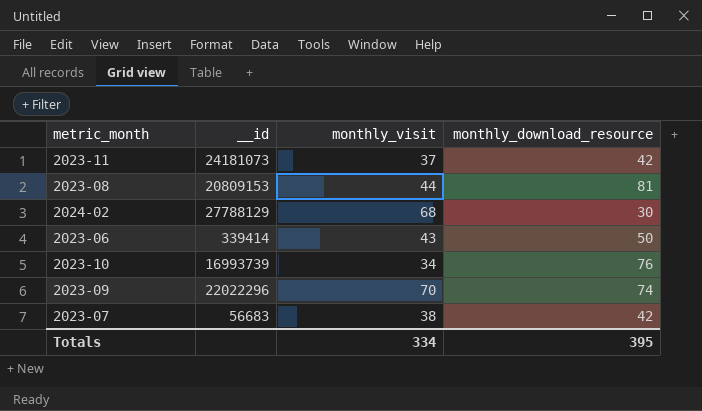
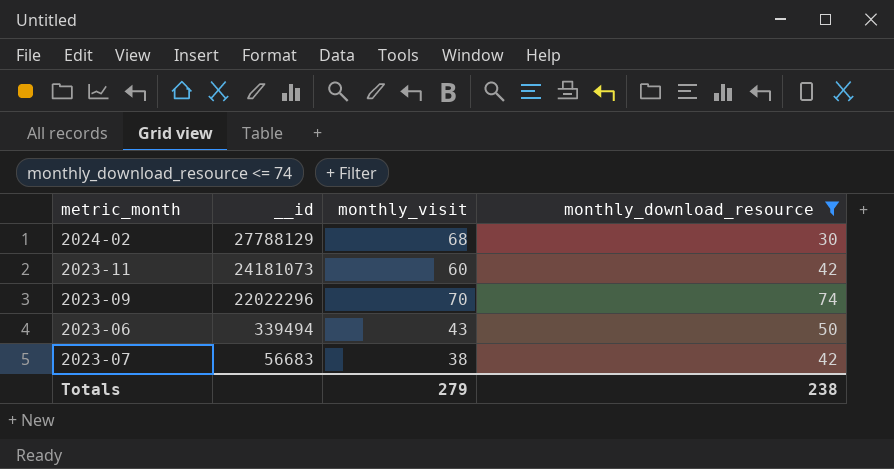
filter: none -> monthly_download_resource <= 74
row order: none -> __id descending
2023-11 | monthly_visit: 37 -> 60
2023-06 | __id: 339414 -> 339494
Totals | monthly_visit: 334 -> 279
Totals | monthly_download_resource: 395 -> 238

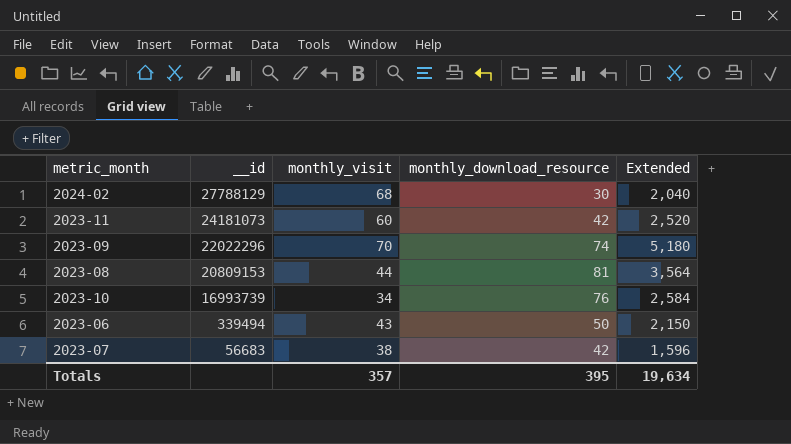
filter: monthly_download_resource <= 74 -> none
column Extended | formula: none -> [monthly_visit] * [monthly_download_resource]
Totals | monthly_visit: 279 -> 357
Totals | monthly_download_resource: 238 -> 395

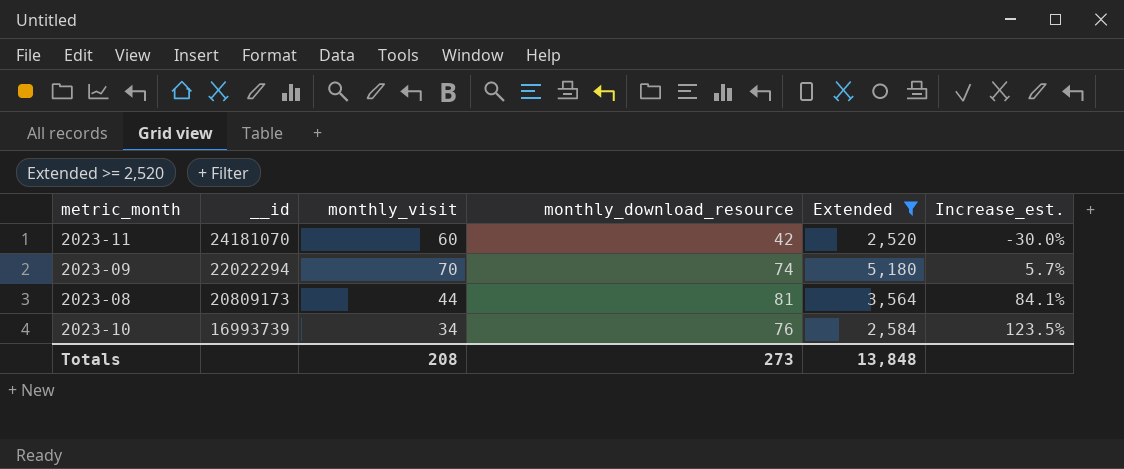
filter: none -> Extended >= 2,520
column Increase_est. | formula: none -> ([monthly_download_resource] - [monthly_visit]) / [monthly_visit]
2023-11 | __id: 24181073 -> 24181070
2023-09 | __id: 22022296 -> 22022294
2023-08 | __id: 20809153 -> 20809173
Totals | monthly_visit: 357 -> 208
Totals | monthly_download_resource: 395 -> 273
Totals | Extended: 19,634 -> 13,848

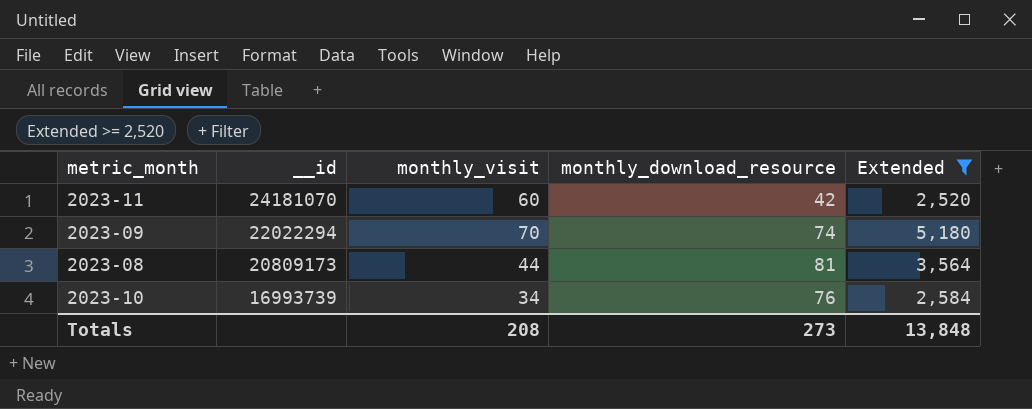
column Increase_est. | formula: ([monthly_download_resource] - [monthly_visit]) / [monthly_visit] -> none

